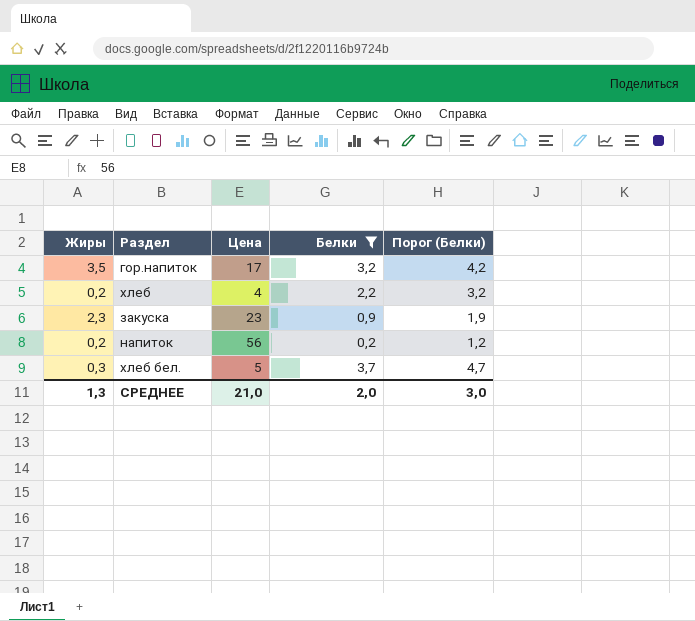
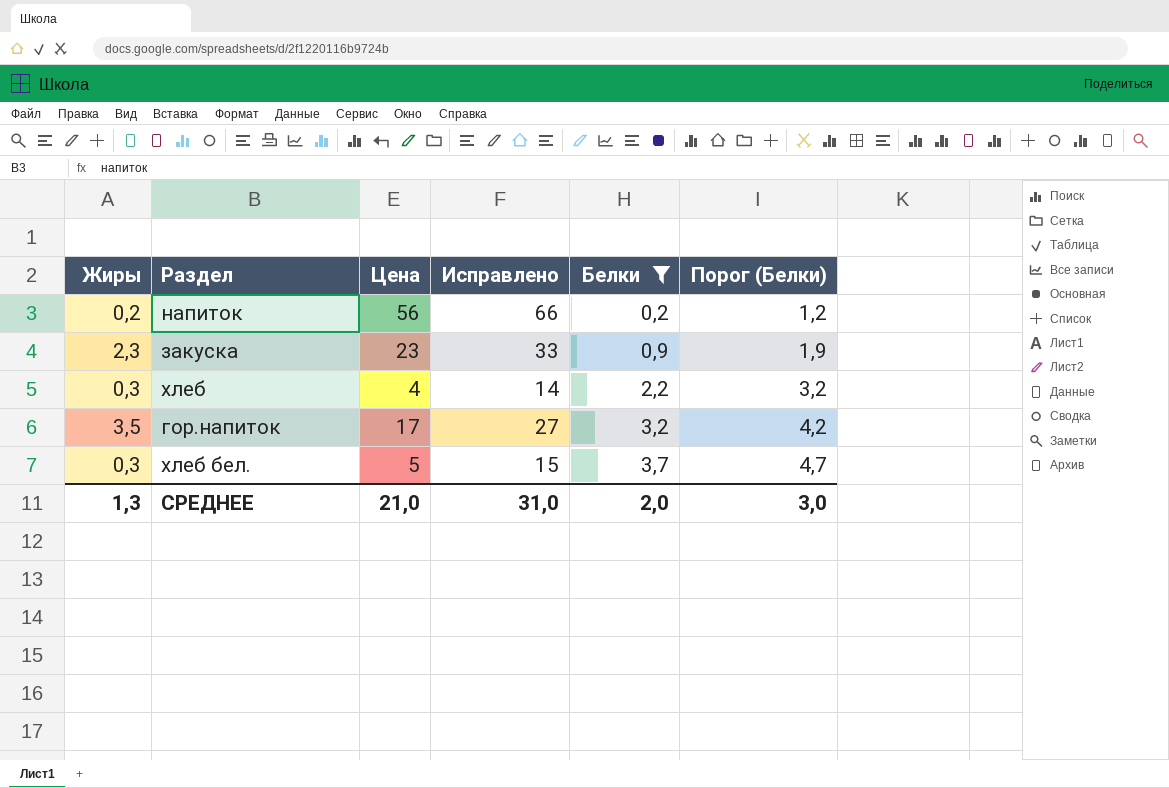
row order: none -> Белки ascending
column Исправлено | formula: none -> [Цена] + 10
хлеб | Жиры: 0,2 -> 0,3

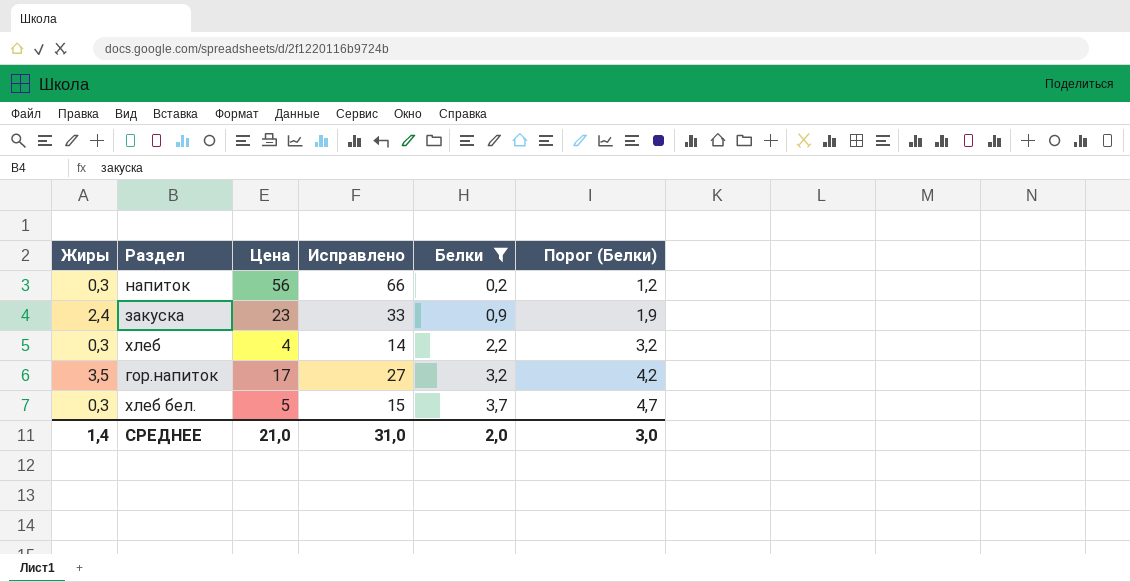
напиток | Жиры: 0,2 -> 0,3
закуска | Жиры: 2,3 -> 2,4
СРЕДНЕЕ | Жиры: 1,3 -> 1,4

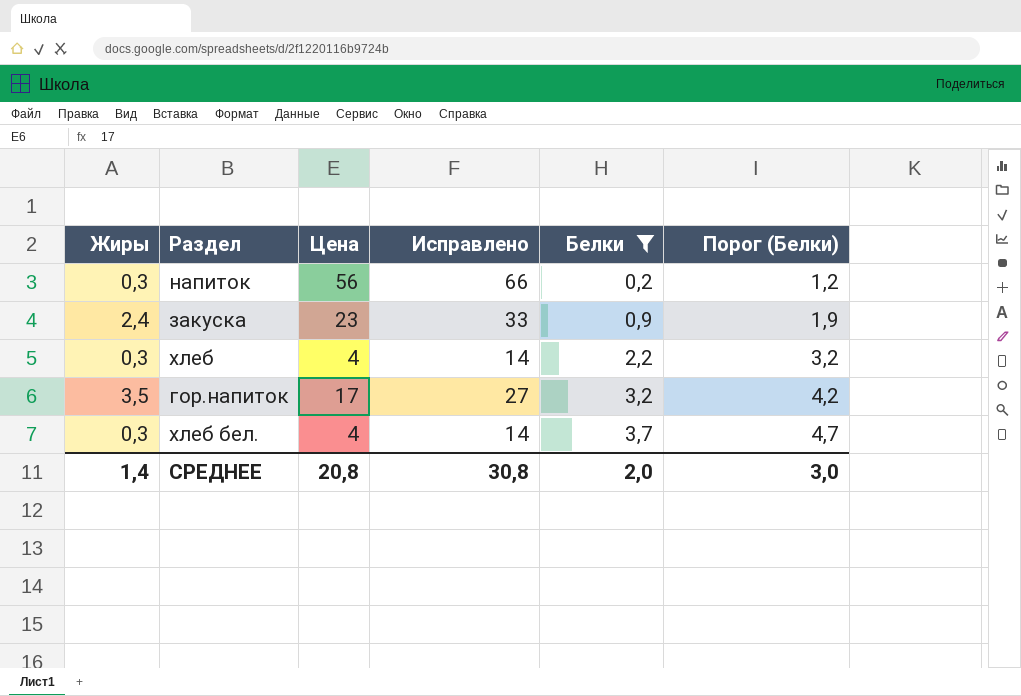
хлеб бел. | Цена: 5 -> 4
хлеб бел. | Исправлено: 15 -> 14
СРЕДНЕЕ | Цена: 21,0 -> 20,8
СРЕДНЕЕ | Исправлено: 31,0 -> 30,8

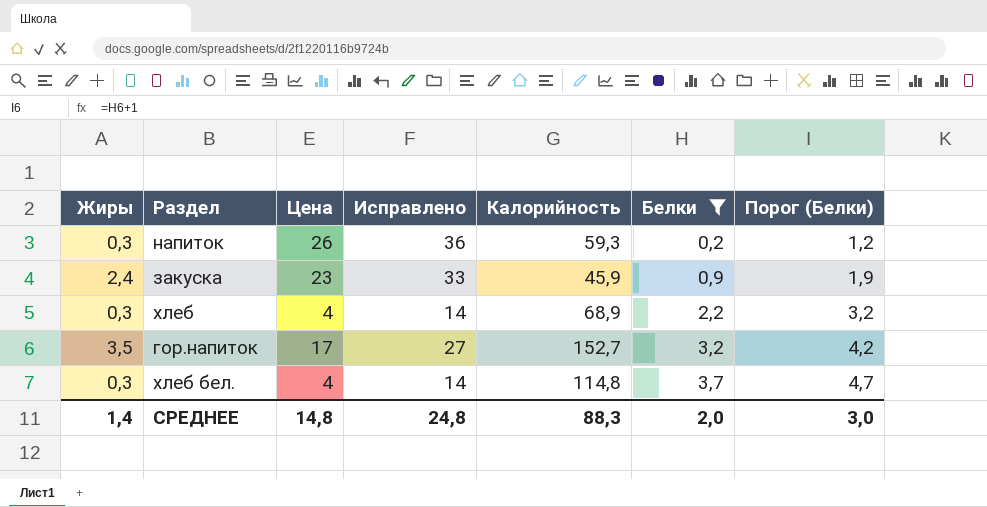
column Калорийность | position: none -> 5
напиток | Цена: 56 -> 26
напиток | Исправлено: 66 -> 36
СРЕДНЕЕ | Цена: 20,8 -> 14,8
СРЕДНЕЕ | Исправлено: 30,8 -> 24,8

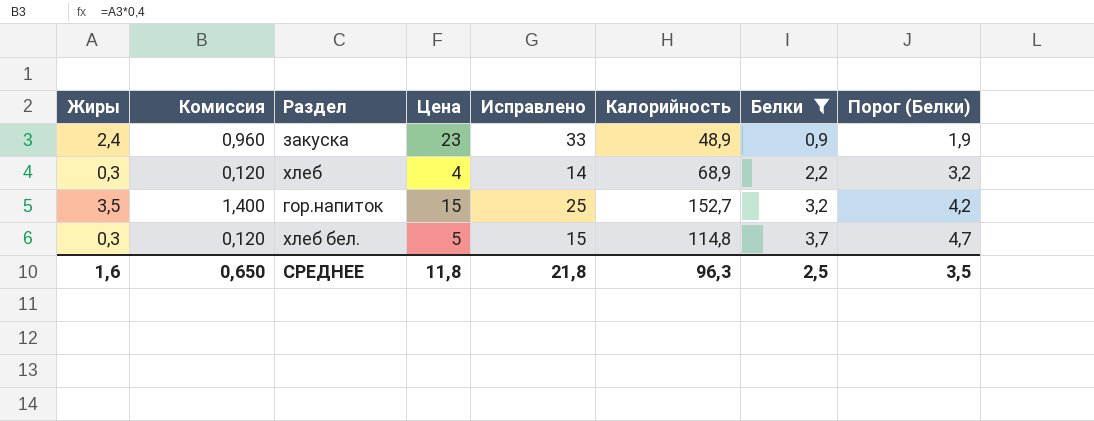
column Комиссия | formula: none -> [Жиры] * 0,4
row напиток: 0,3 | 26 | 36 | 59,3 | 0,2 | 1,2 -> none
закуска | Калорийность: 45,9 -> 48,9
гор.напиток | Цена: 17 -> 15
гор.напиток | Исправлено: 27 -> 25
хлеб бел. | Цена: 4 -> 5
хлеб бел. | Исправлено: 14 -> 15
СРЕДНЕЕ | Жиры: 1,4 -> 1,6
СРЕДНЕЕ | Цена: 14,8 -> 11,8
СРЕДНЕЕ | Исправлено: 24,8 -> 21,8
СРЕДНЕЕ | Калорийность: 88,3 -> 96,3
СРЕДНЕЕ | Белки: 2,0 -> 2,5
СРЕДНЕЕ | Порог (Белки): 3,0 -> 3,5

